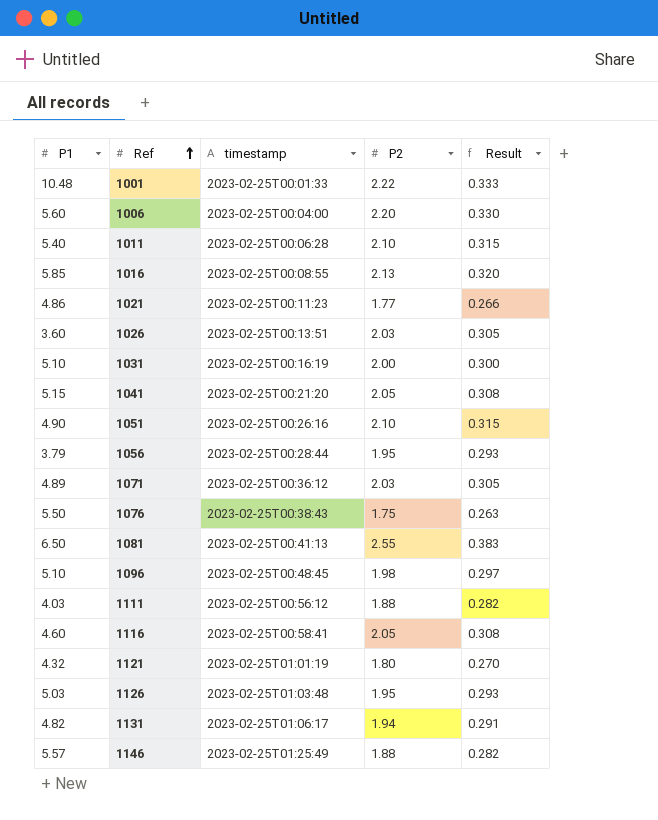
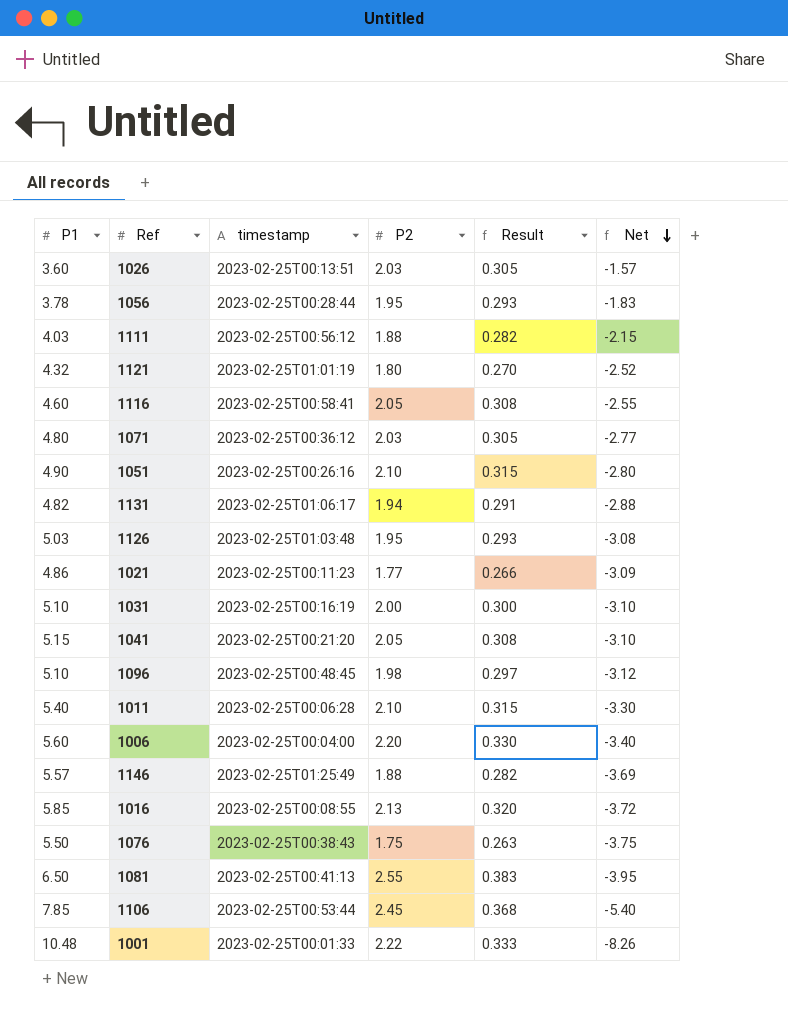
row order: Ref ascending -> Net descending
column Net | formula: none -> [P2] - [P1]
1056 | P1: 3.79 -> 3.78
1071 | P1: 4.89 -> 4.80
row 1106: none -> 7.85 | 2023-02-25T00:53:44 | 2.45 | 0.368 | -5.40

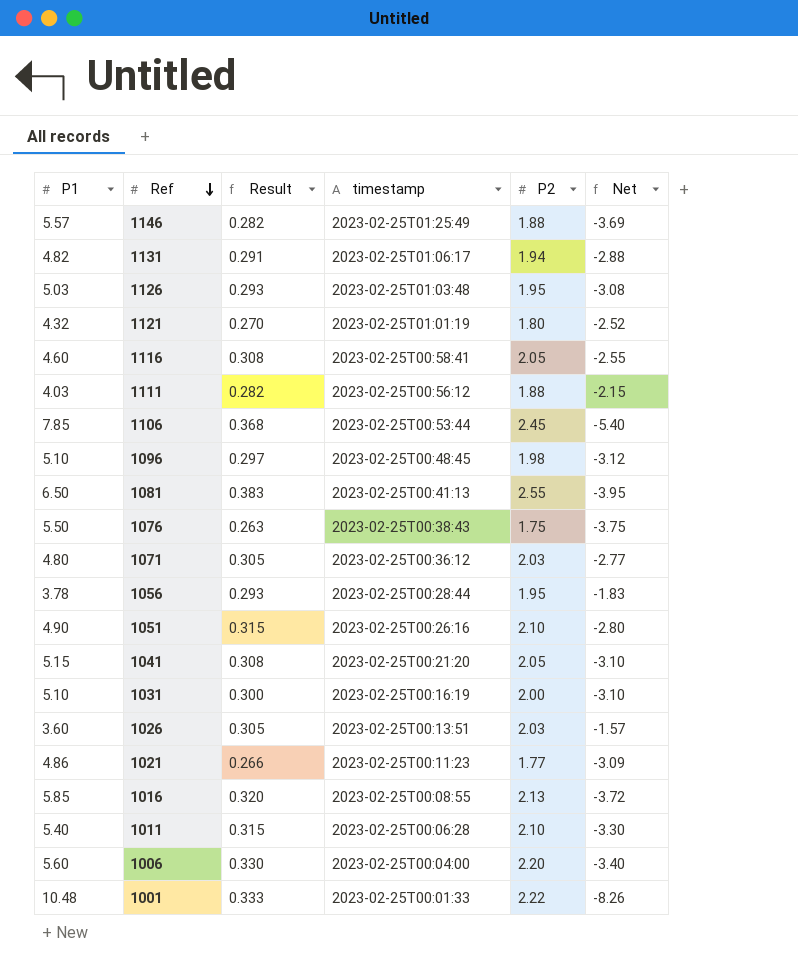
row order: Net descending -> Ref descending
column Result | position: 5 -> 3

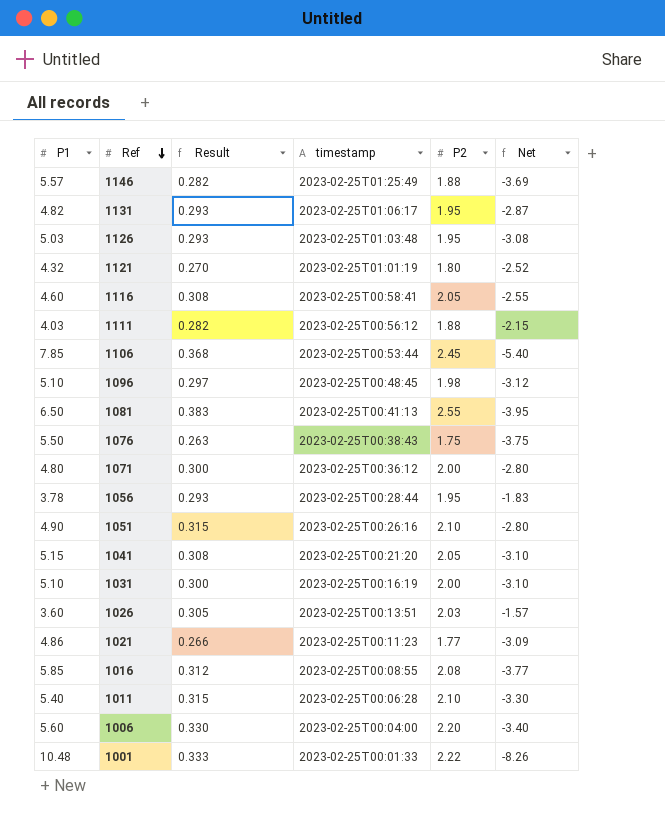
1131 | Result: 0.291 -> 0.293
1131 | P2: 1.94 -> 1.95
1131 | Net: -2.88 -> -2.87
1071 | Result: 0.305 -> 0.300
1071 | P2: 2.03 -> 2.00
1071 | Net: -2.77 -> -2.80
1016 | Result: 0.320 -> 0.312
1016 | P2: 2.13 -> 2.08
1016 | Net: -3.72 -> -3.77

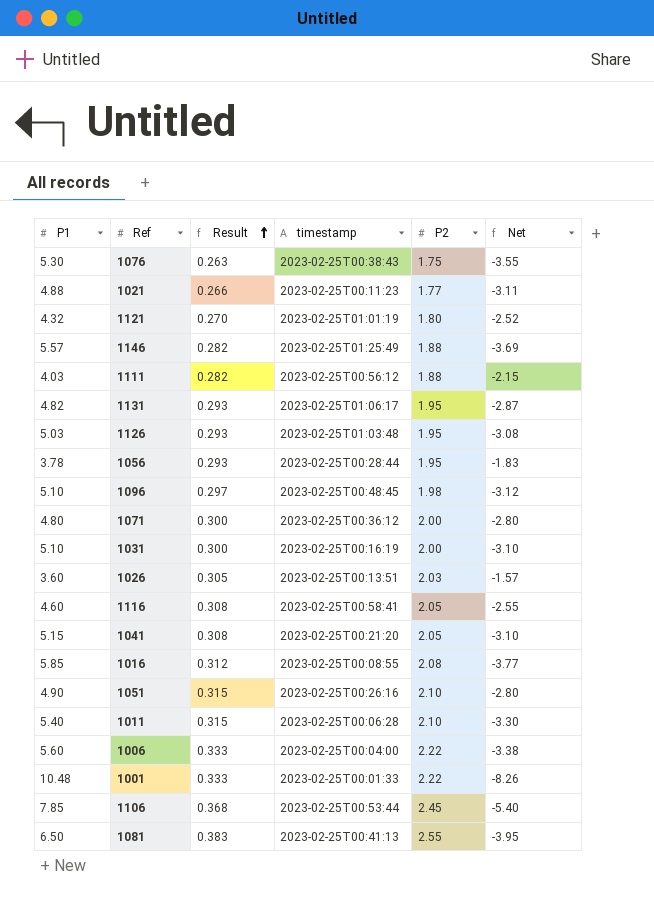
row order: Ref descending -> Result ascending
1076 | P1: 5.50 -> 5.30
1076 | Net: -3.75 -> -3.55
1021 | P1: 4.86 -> 4.88
1021 | Net: -3.09 -> -3.11
1006 | Result: 0.330 -> 0.333
1006 | P2: 2.20 -> 2.22
1006 | Net: -3.40 -> -3.38

